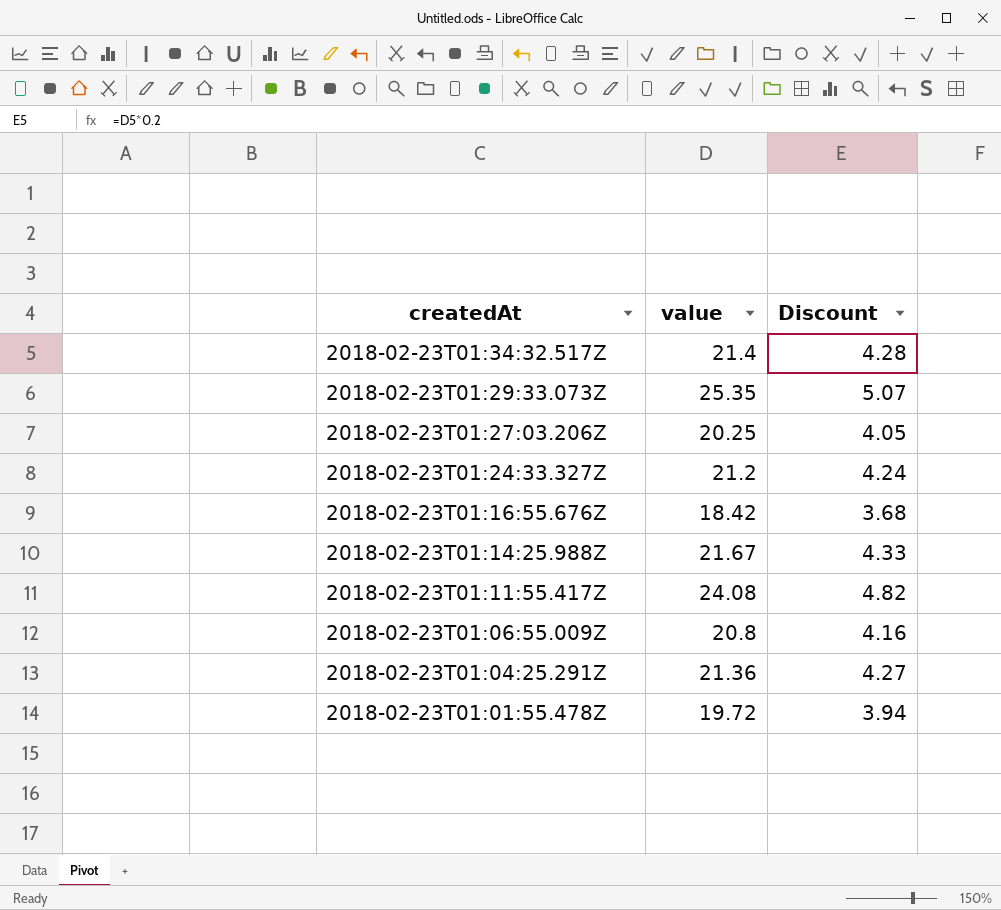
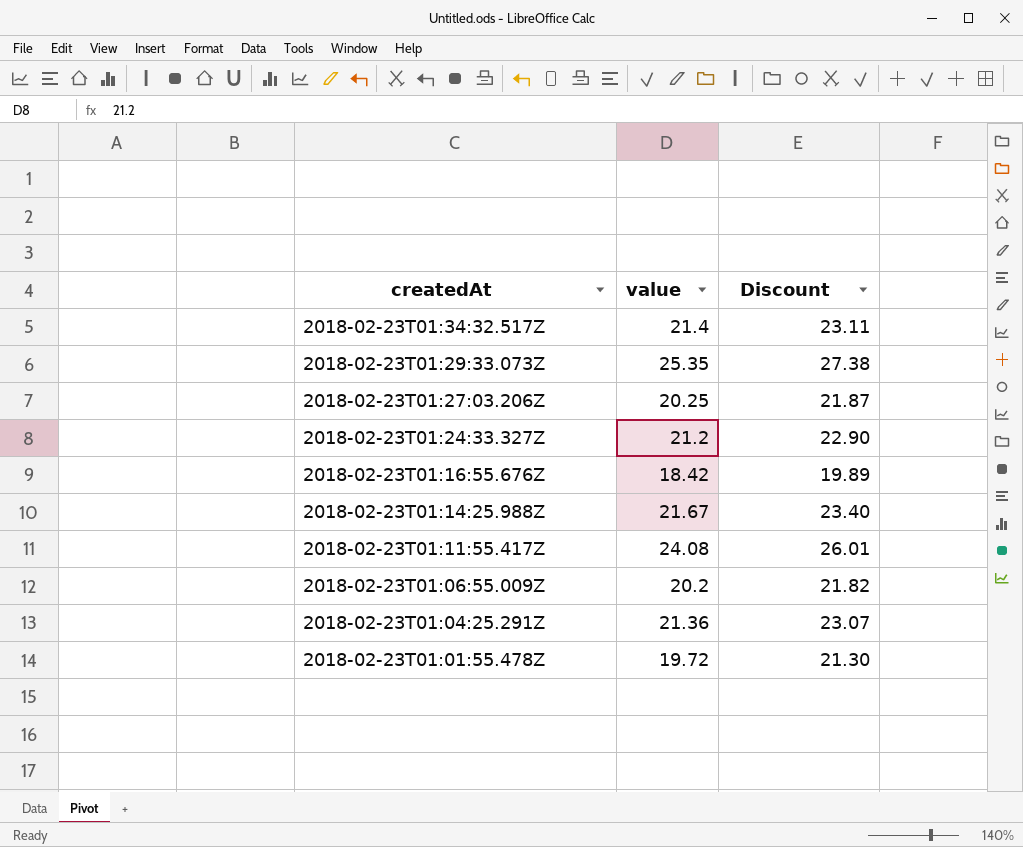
column Discount | formula: [value] * 0.2 -> [value] * 1.08
2018-02-23T01:06:55.009Z | value: 20.8 -> 20.2

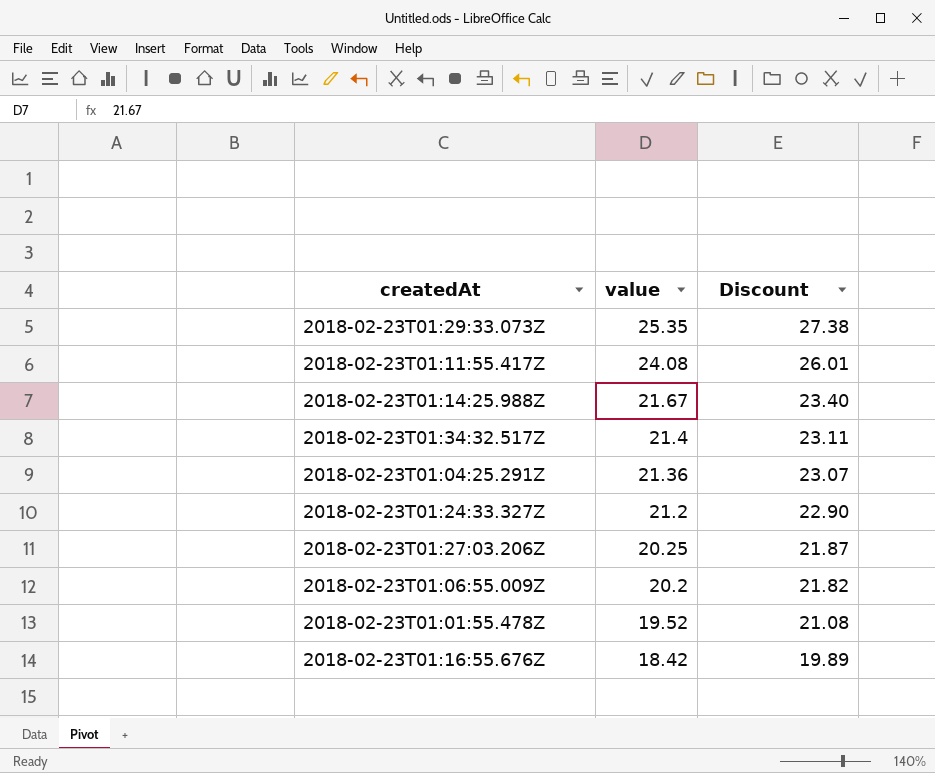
row order: createdAt descending -> value descending
2018-02-23T01:01:55.478Z | value: 19.72 -> 19.52
2018-02-23T01:01:55.478Z | Discount: 21.30 -> 21.08

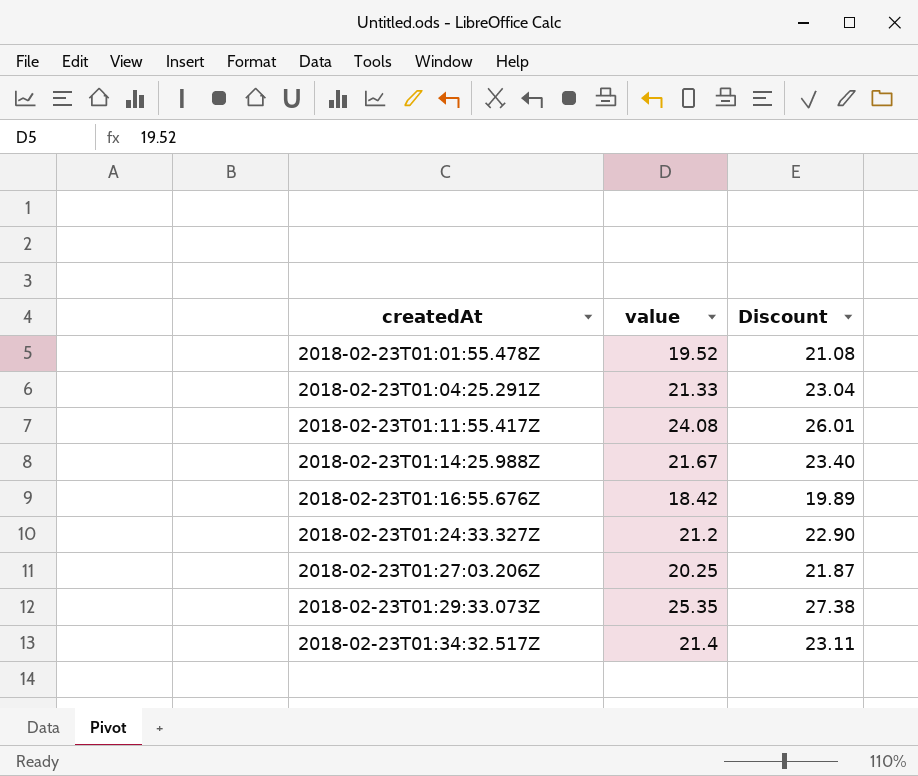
row order: value descending -> createdAt ascending
row 2018-02-23T01:06:55.009Z: 20.2 | 21.82 -> none
2018-02-23T01:04:25.291Z | value: 21.36 -> 21.33
2018-02-23T01:04:25.291Z | Discount: 23.07 -> 23.04

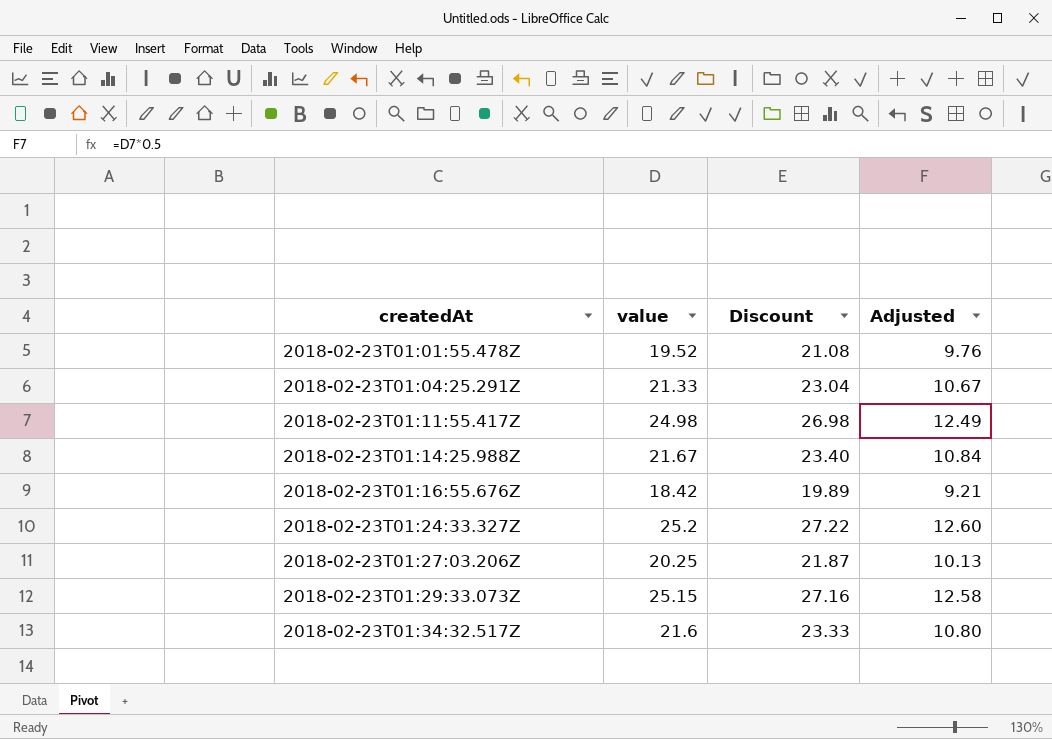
column Adjusted | formula: none -> [value] * 0.5
2018-02-23T01:11:55.417Z | value: 24.08 -> 24.98
2018-02-23T01:11:55.417Z | Discount: 26.01 -> 26.98
2018-02-23T01:24:33.327Z | value: 21.2 -> 25.2
2018-02-23T01:24:33.327Z | Discount: 22.90 -> 27.22
2018-02-23T01:29:33.073Z | value: 25.35 -> 25.15
2018-02-23T01:29:33.073Z | Discount: 27.38 -> 27.16
2018-02-23T01:34:32.517Z | value: 21.4 -> 21.6
2018-02-23T01:34:32.517Z | Discount: 23.11 -> 23.33

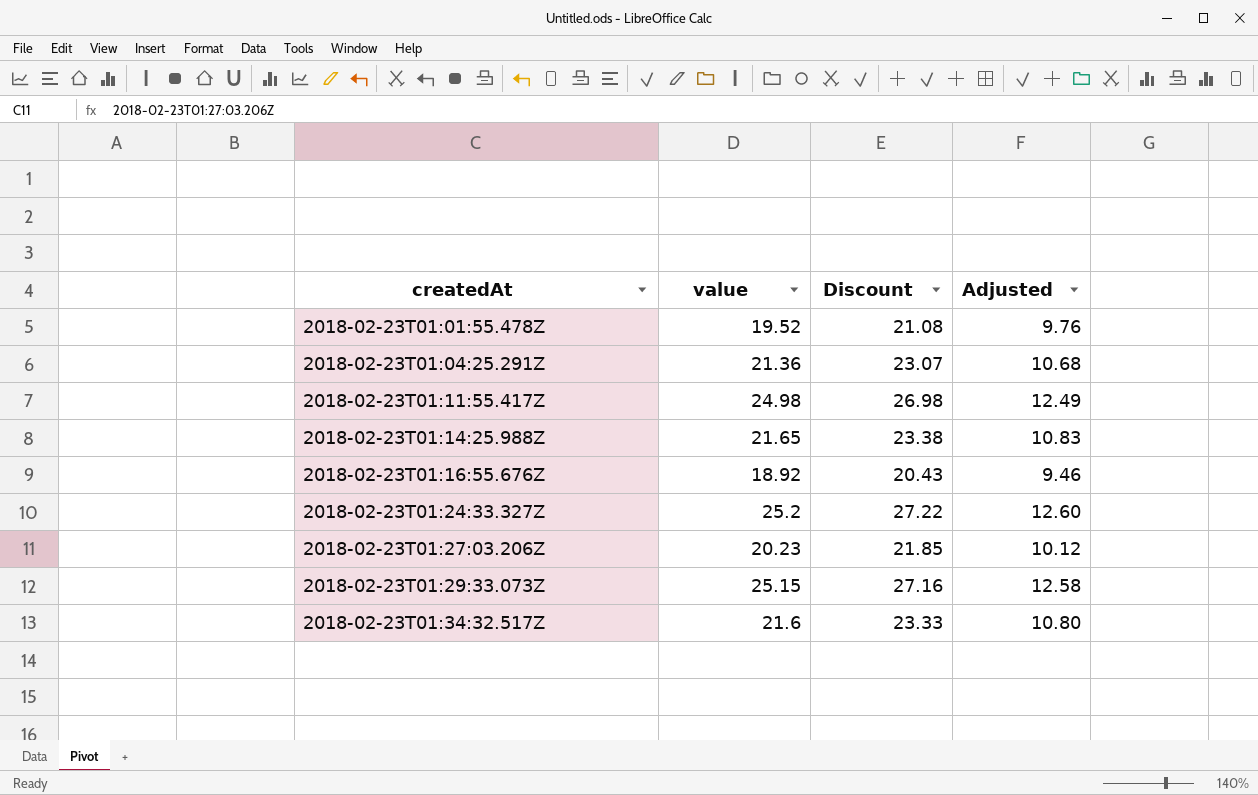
2018-02-23T01:04:25.291Z | value: 21.33 -> 21.36
2018-02-23T01:04:25.291Z | Discount: 23.04 -> 23.07
2018-02-23T01:04:25.291Z | Adjusted: 10.67 -> 10.68
2018-02-23T01:14:25.988Z | value: 21.67 -> 21.65
2018-02-23T01:14:25.988Z | Discount: 23.40 -> 23.38
2018-02-23T01:14:25.988Z | Adjusted: 10.84 -> 10.83
2018-02-23T01:16:55.676Z | value: 18.42 -> 18.92
2018-02-23T01:16:55.676Z | Discount: 19.89 -> 20.43
2018-02-23T01:16:55.676Z | Adjusted: 9.21 -> 9.46
2018-02-23T01:27:03.206Z | value: 20.25 -> 20.23
2018-02-23T01:27:03.206Z | Discount: 21.87 -> 21.85
2018-02-23T01:27:03.206Z | Adjusted: 10.13 -> 10.12

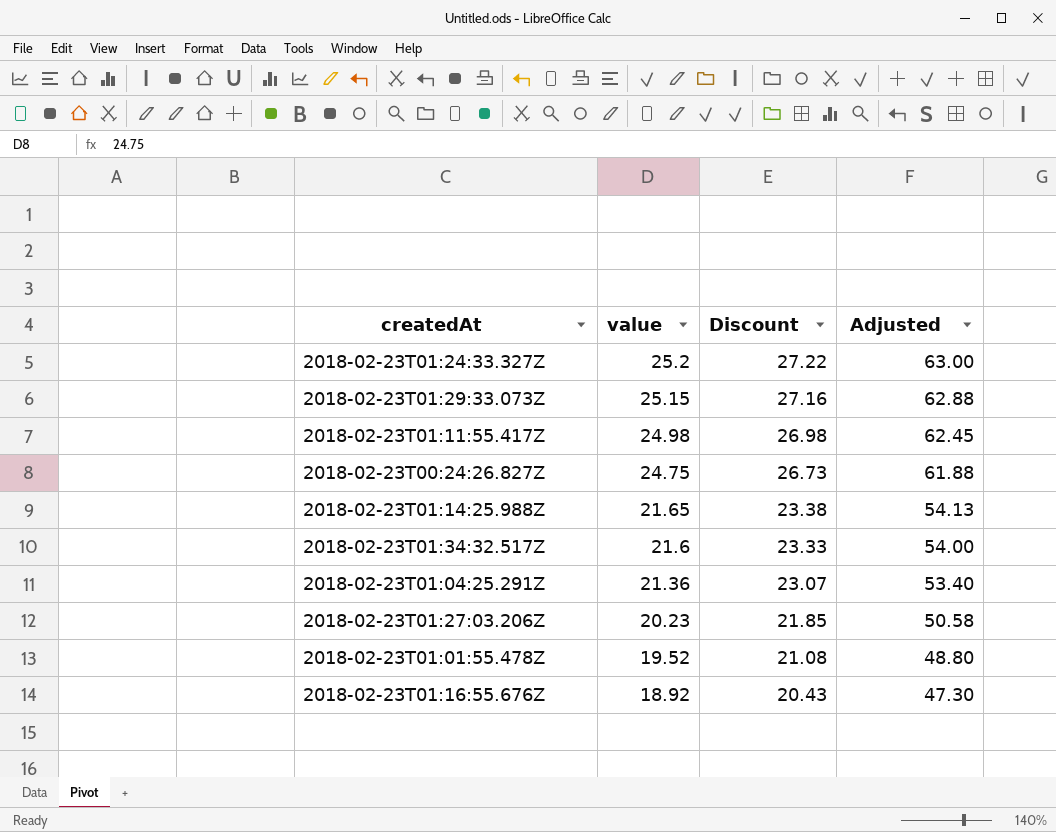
row order: createdAt ascending -> value descending
column Adjusted | formula: [value] * 0.5 -> [value] * 2.5
row 2018-02-23T00:24:26.827Z: none -> 24.75 | 26.73 | 61.88

